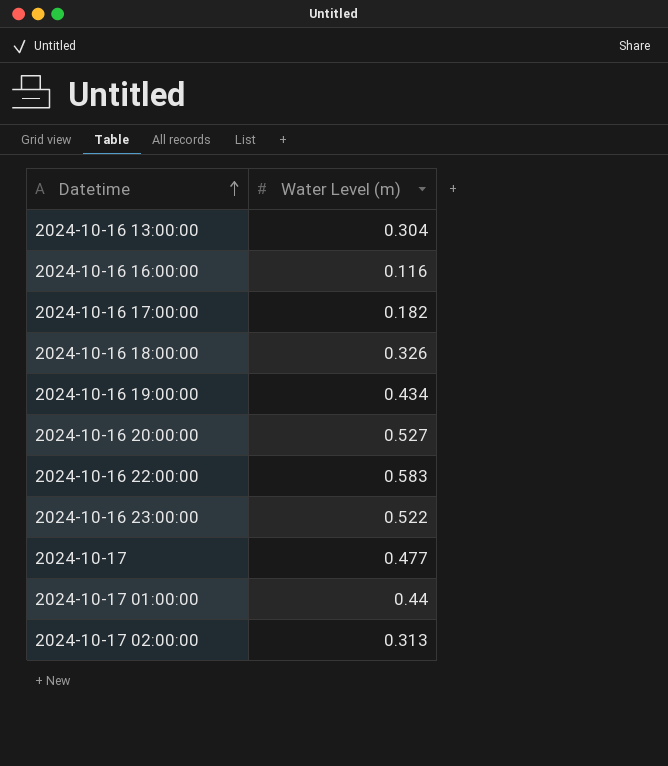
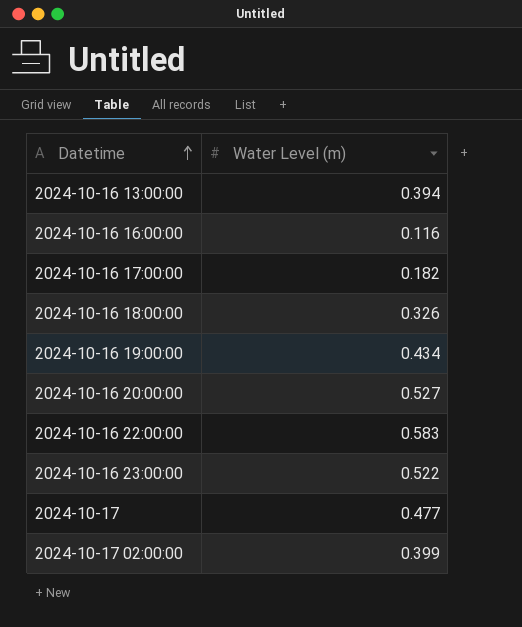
row 2024-10-17 01:00:00: 0.44 -> none
2024-10-16 13:00:00 | Water Level (m): 0.304 -> 0.394
2024-10-17 02:00:00 | Water Level (m): 0.313 -> 0.399

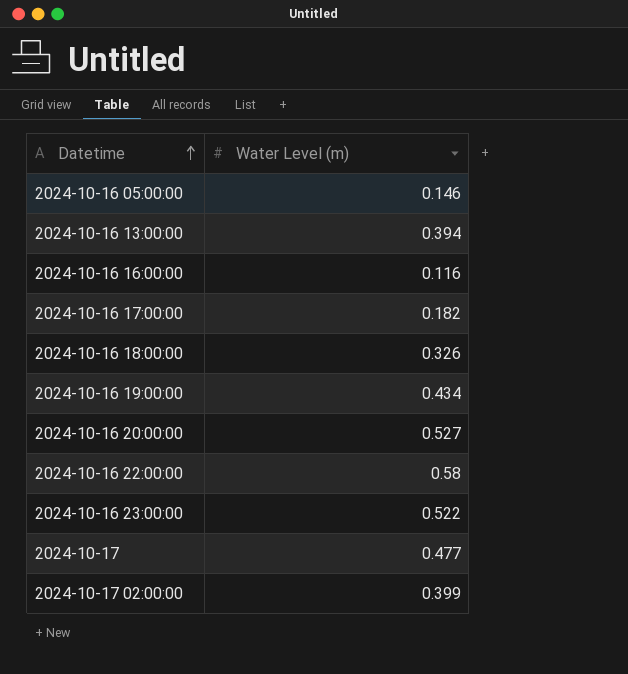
row 2024-10-16 05:00:00: none -> 0.146
2024-10-16 22:00:00 | Water Level (m): 0.583 -> 0.58

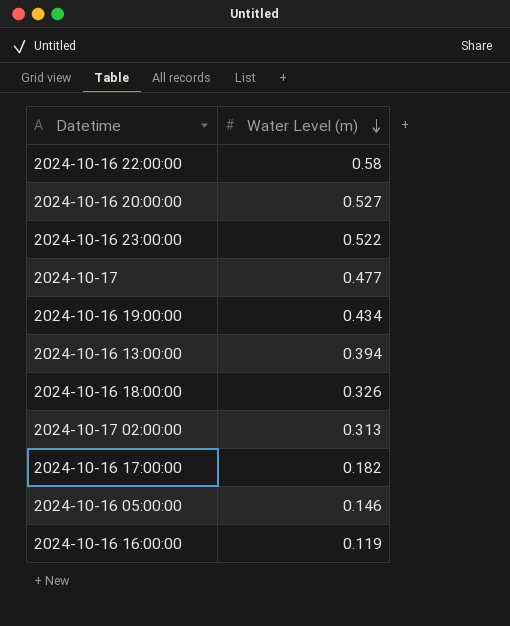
row order: Datetime ascending -> Water Level (m) descending
2024-10-17 02:00:00 | Water Level (m): 0.399 -> 0.313
2024-10-16 16:00:00 | Water Level (m): 0.116 -> 0.119

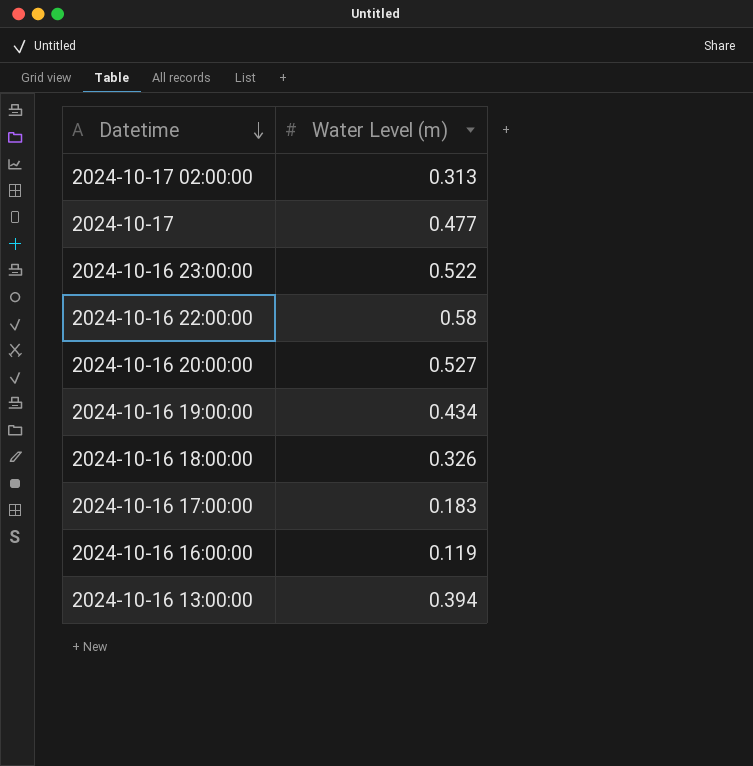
row order: Water Level (m) descending -> Datetime descending
row 2024-10-16 05:00:00: 0.146 -> none
2024-10-16 17:00:00 | Water Level (m): 0.182 -> 0.183

